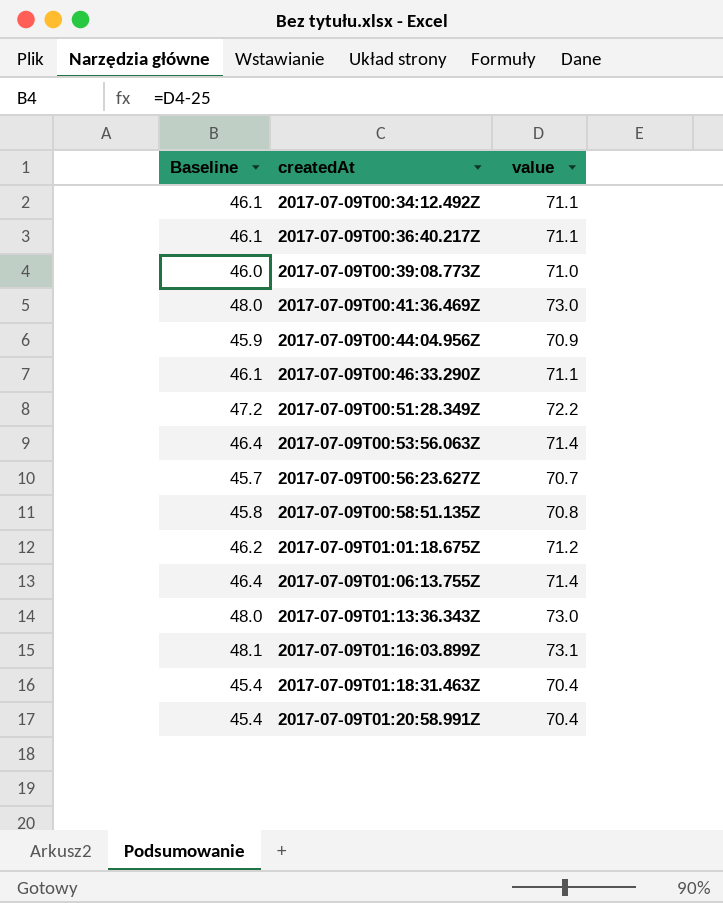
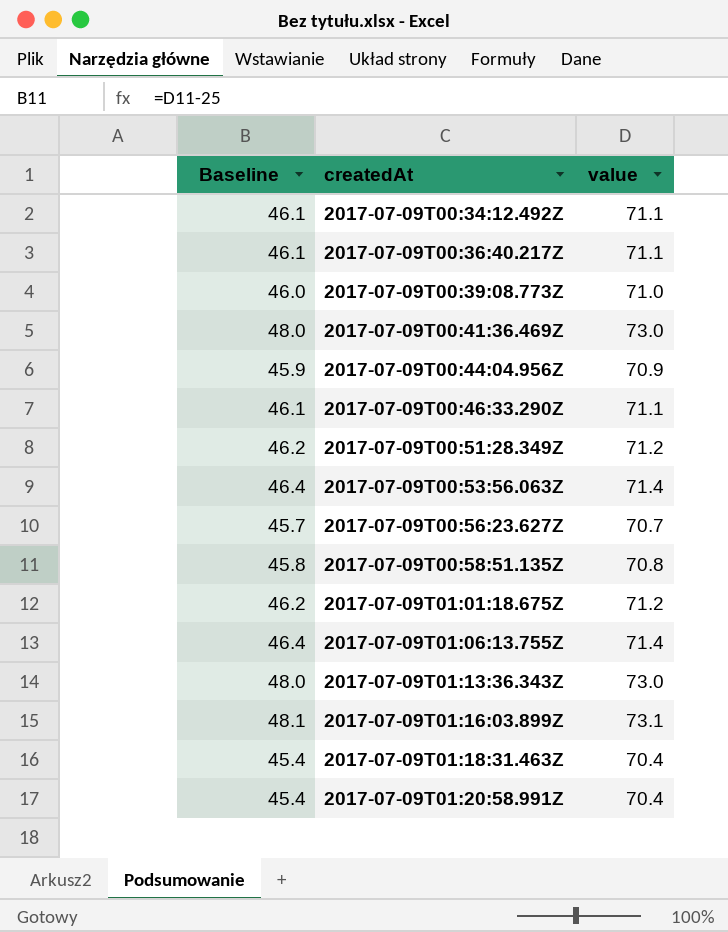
2017-07-09T00:51:28.349Z | Baseline: 47.2 -> 46.2
2017-07-09T00:51:28.349Z | value: 72.2 -> 71.2

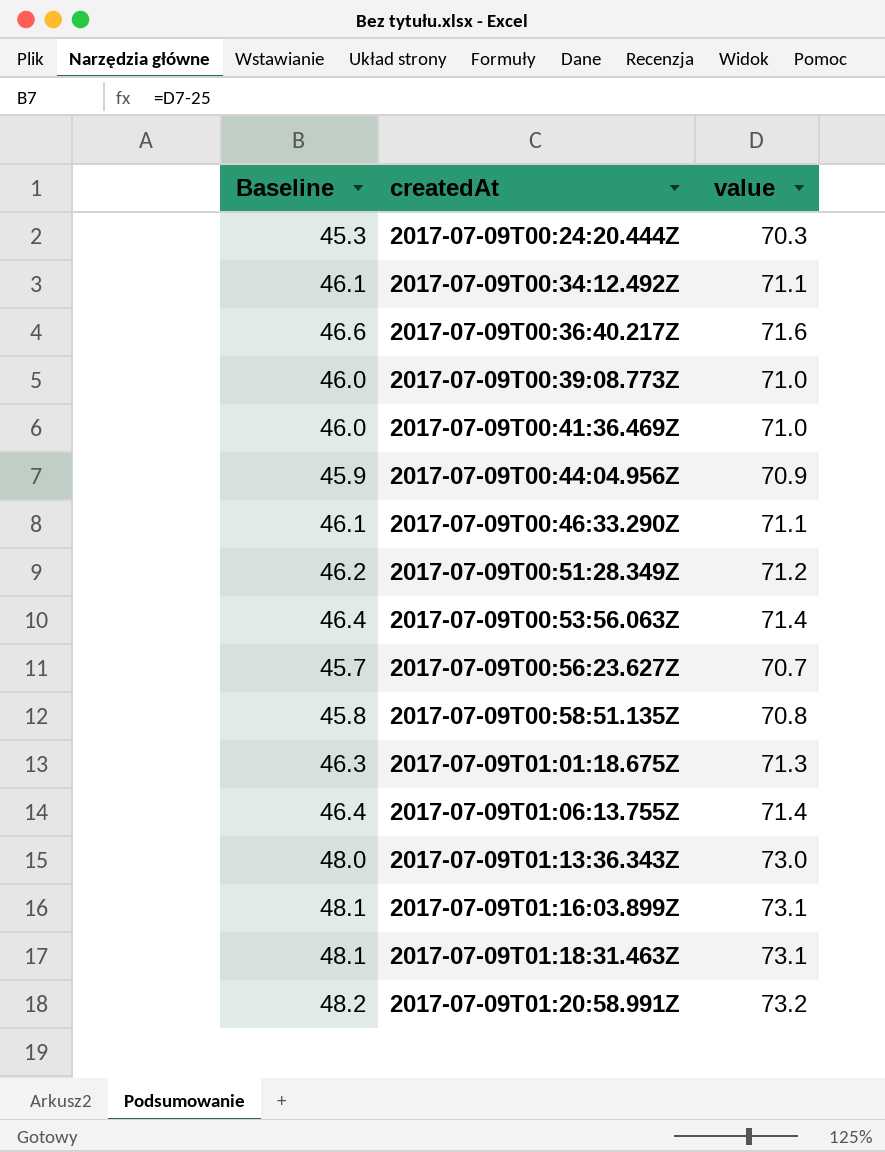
row 2017-07-09T00:24:20.444Z: none -> 45.3 | 70.3
2017-07-09T00:36:40.217Z | Baseline: 46.1 -> 46.6
2017-07-09T00:36:40.217Z | value: 71.1 -> 71.6
2017-07-09T00:41:36.469Z | Baseline: 48.0 -> 46.0
2017-07-09T00:41:36.469Z | value: 73.0 -> 71.0
2017-07-09T01:01:18.675Z | Baseline: 46.2 -> 46.3
2017-07-09T01:01:18.675Z | value: 71.2 -> 71.3
2017-07-09T01:18:31.463Z | Baseline: 45.4 -> 48.1
2017-07-09T01:18:31.463Z | value: 70.4 -> 73.1
2017-07-09T01:20:58.991Z | Baseline: 45.4 -> 48.2
2017-07-09T01:20:58.991Z | value: 70.4 -> 73.2

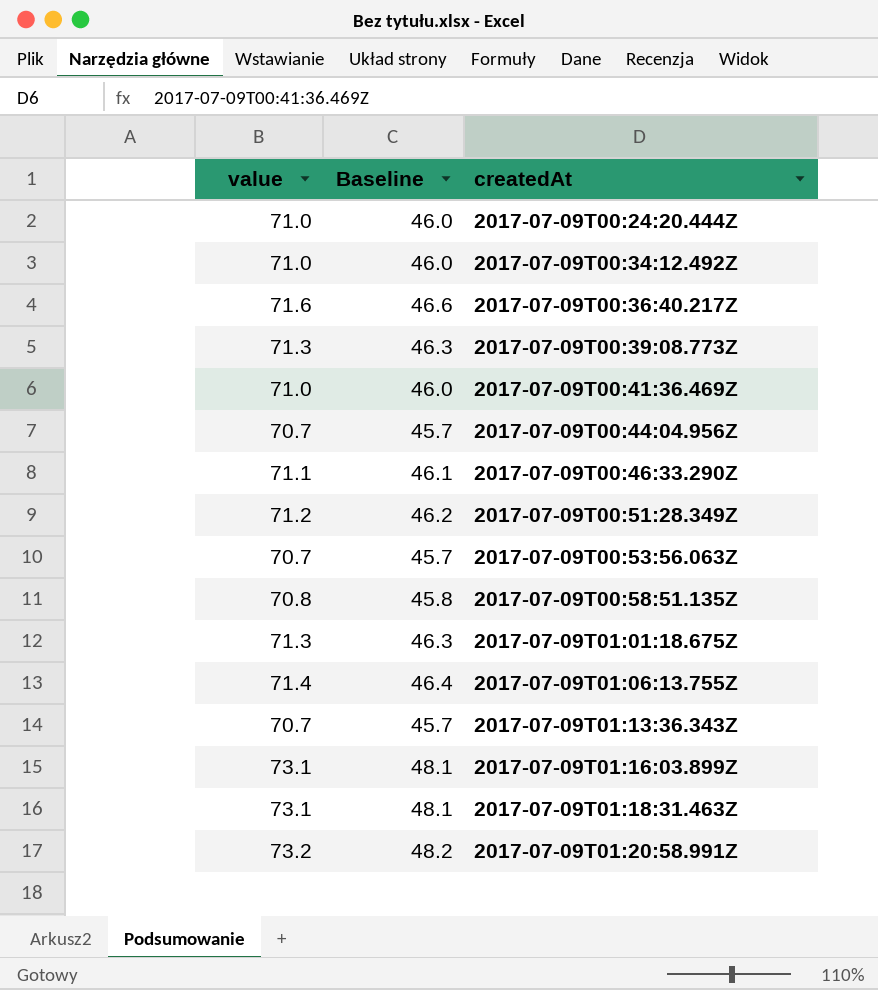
column value | position: 3 -> 1
row 2017-07-09T00:56:23.627Z: 45.7 | 70.7 -> none
2017-07-09T00:24:20.444Z | value: 70.3 -> 71.0
2017-07-09T00:24:20.444Z | Baseline: 45.3 -> 46.0
2017-07-09T00:34:12.492Z | value: 71.1 -> 71.0
2017-07-09T00:34:12.492Z | Baseline: 46.1 -> 46.0
2017-07-09T00:39:08.773Z | value: 71.0 -> 71.3
2017-07-09T00:39:08.773Z | Baseline: 46.0 -> 46.3
2017-07-09T00:44:04.956Z | value: 70.9 -> 70.7
2017-07-09T00:44:04.956Z | Baseline: 45.9 -> 45.7
2017-07-09T00:53:56.063Z | value: 71.4 -> 70.7
2017-07-09T00:53:56.063Z | Baseline: 46.4 -> 45.7
2017-07-09T01:13:36.343Z | value: 73.0 -> 70.7
2017-07-09T01:13:36.343Z | Baseline: 48.0 -> 45.7

